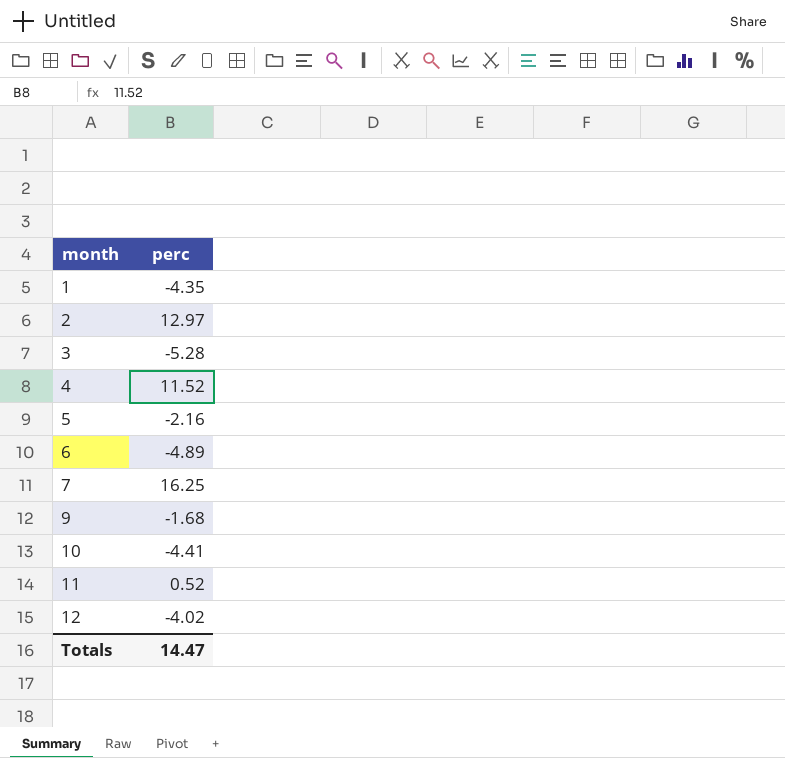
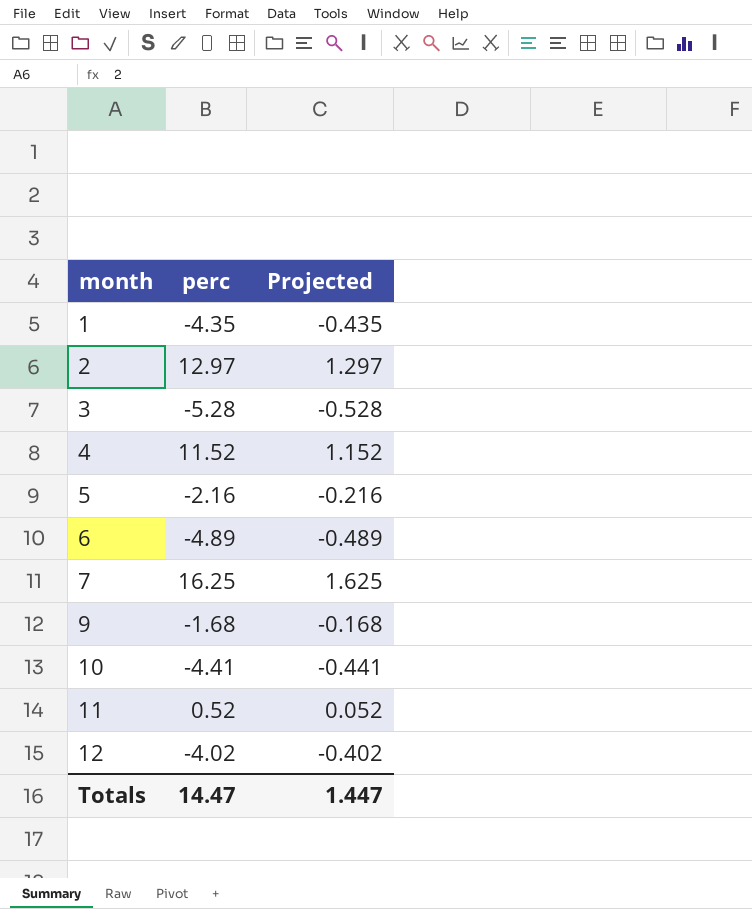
column Projected | formula: none -> [perc] * 0.1

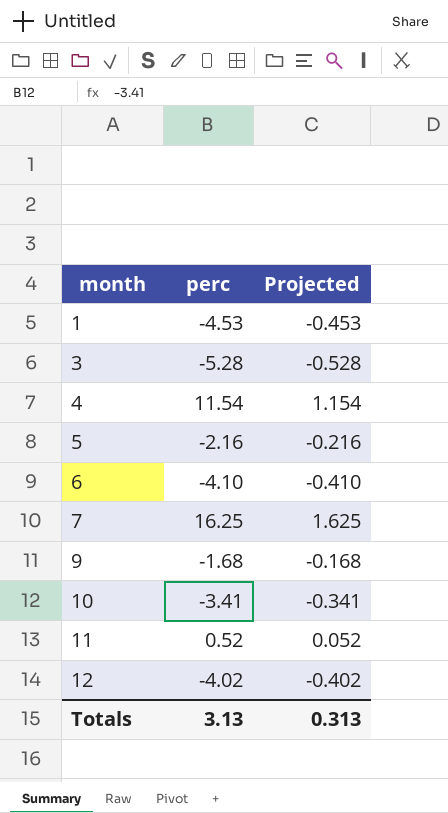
row 2: 12.97 | 1.297 -> none
1 | perc: -4.35 -> -4.53
1 | Projected: -0.435 -> -0.453
4 | perc: 11.52 -> 11.54
4 | Projected: 1.152 -> 1.154
6 | perc: -4.89 -> -4.10
6 | Projected: -0.489 -> -0.410
10 | perc: -4.41 -> -3.41
10 | Projected: -0.441 -> -0.341
Totals | perc: 14.47 -> 3.13
Totals | Projected: 1.447 -> 0.313

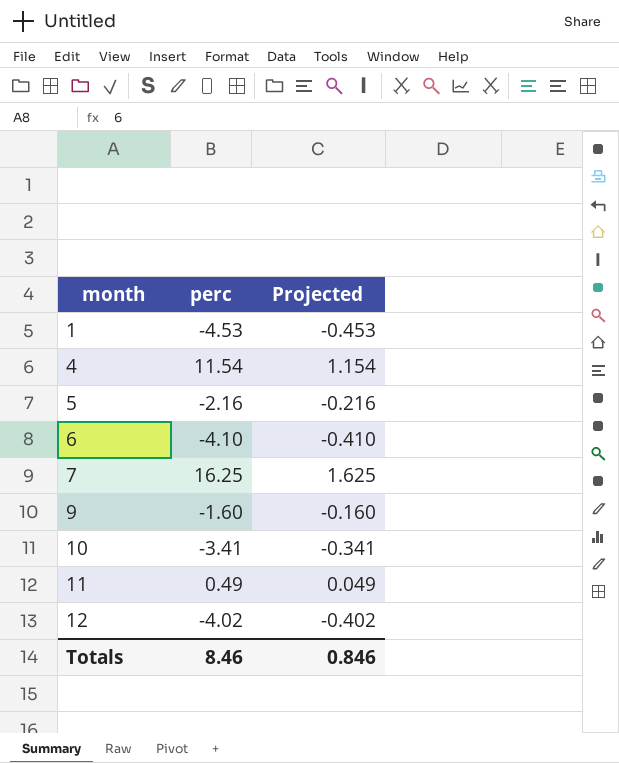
row 3: -5.28 | -0.528 -> none
9 | perc: -1.68 -> -1.60
9 | Projected: -0.168 -> -0.160
11 | perc: 0.52 -> 0.49
11 | Projected: 0.052 -> 0.049
Totals | perc: 3.13 -> 8.46
Totals | Projected: 0.313 -> 0.846

